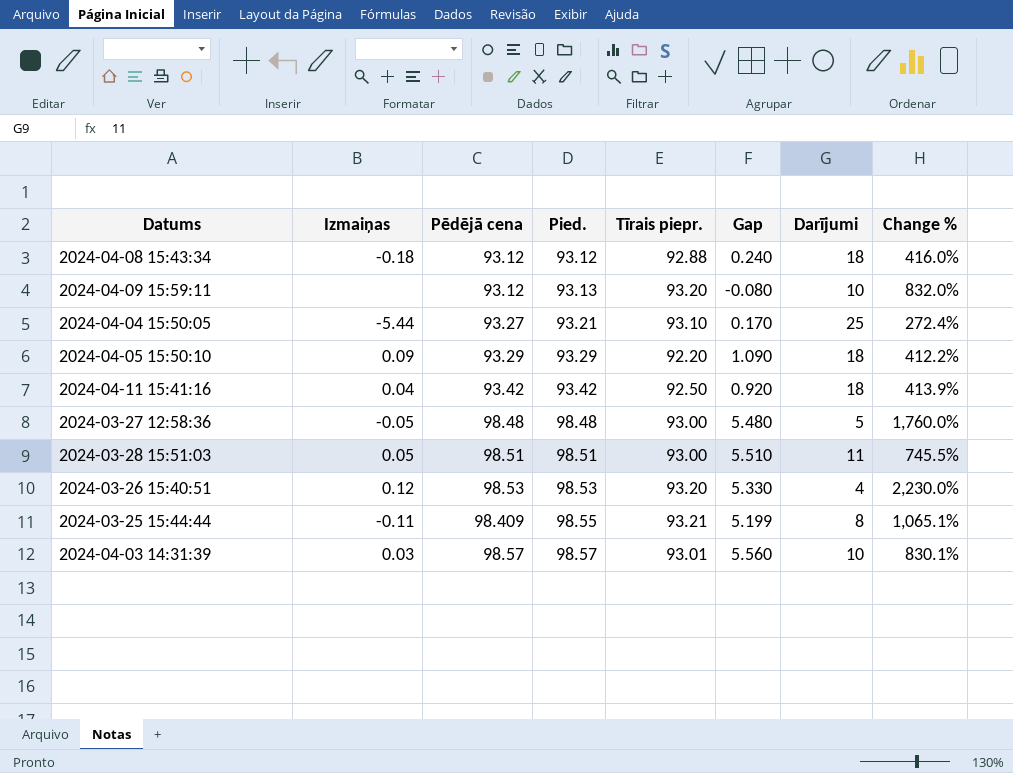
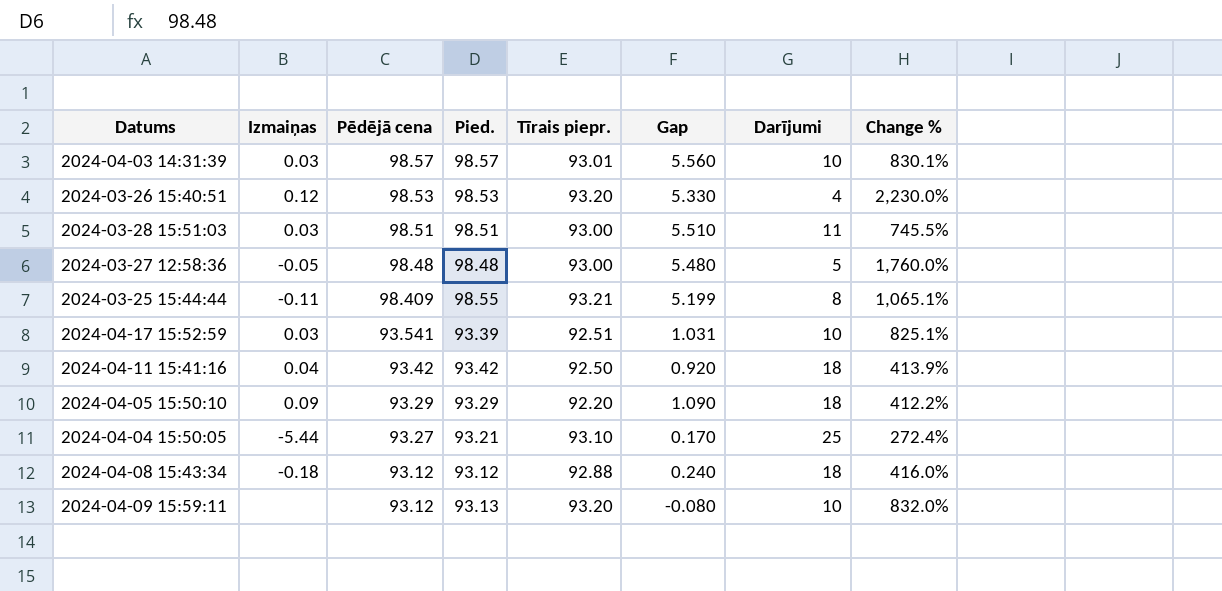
row order: Pied. ascending -> Pēdējā cena descending
2024-03-28 15:51:03 | Izmaiņas: 0.05 -> 0.03
row 2024-04-17 15:52:59: none -> 0.03 | 93.541 | 93.39 | 92.51 | 1.031 | 10 | 825.1%

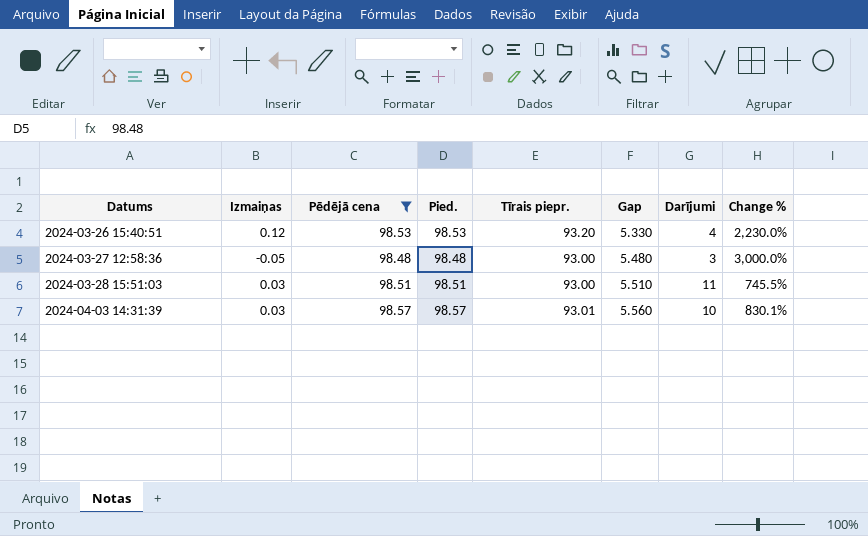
filter: none -> Pēdējā cena >= 98.48
row order: Pēdējā cena descending -> Datums ascending
2024-03-27 12:58:36 | Darījumi: 5 -> 3
2024-03-27 12:58:36 | Change %: 1,760.0% -> 3,000.0%

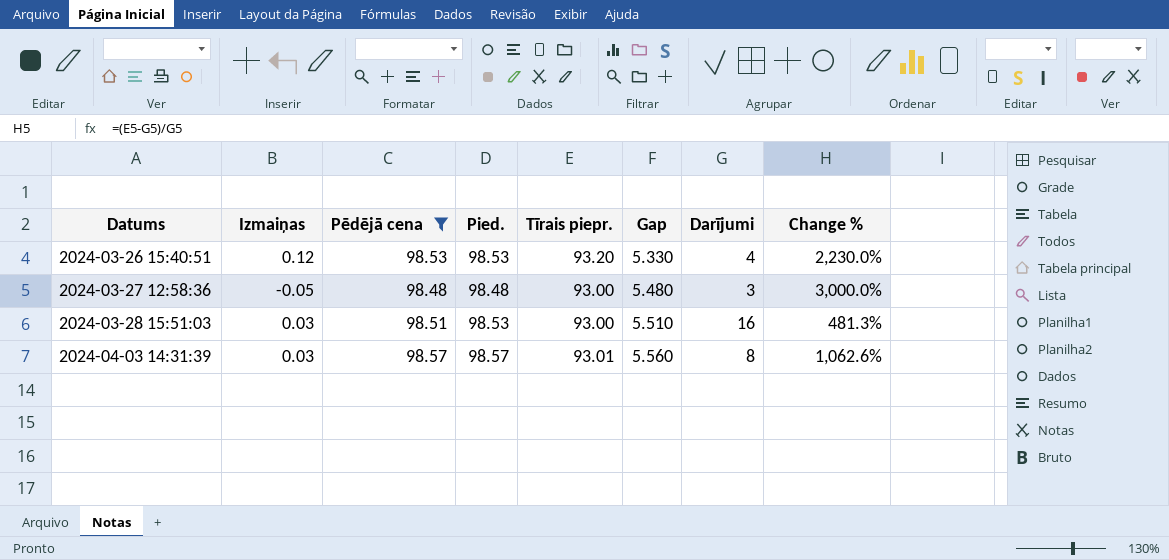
2024-03-28 15:51:03 | Pied.: 98.51 -> 98.53
2024-03-28 15:51:03 | Darījumi: 11 -> 16
2024-03-28 15:51:03 | Change %: 745.5% -> 481.3%
2024-04-03 14:31:39 | Darījumi: 10 -> 8
2024-04-03 14:31:39 | Change %: 830.1% -> 1,062.6%

